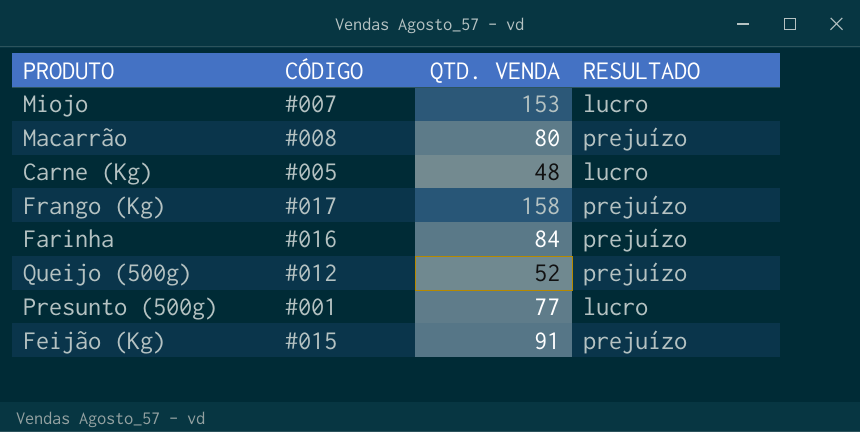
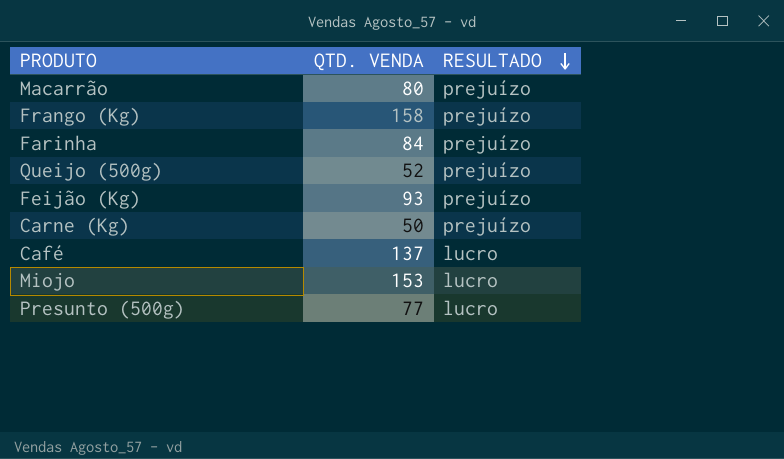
row order: none -> RESULTADO descending
column CÓDIGO | position: 2 -> none
Feijão (Kg) | QTD. VENDA: 91 -> 93
Carne (Kg) | QTD. VENDA: 48 -> 50
Carne (Kg) | RESULTADO: lucro -> prejuízo
row Café: none -> 137 | lucro

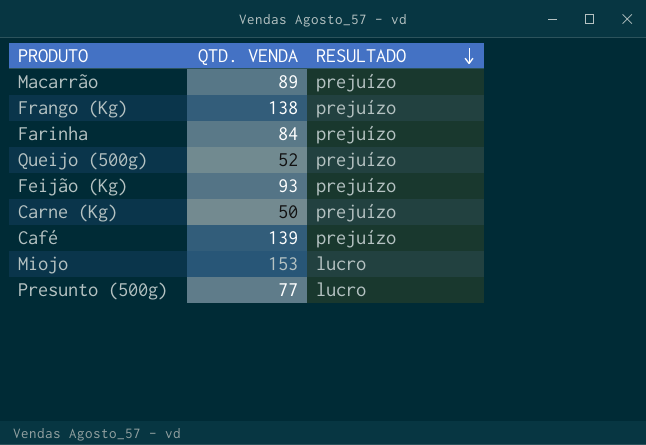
Macarrão | QTD. VENDA: 80 -> 89
Frango (Kg) | QTD. VENDA: 158 -> 138
Café | QTD. VENDA: 137 -> 139
Café | RESULTADO: lucro -> prejuízo

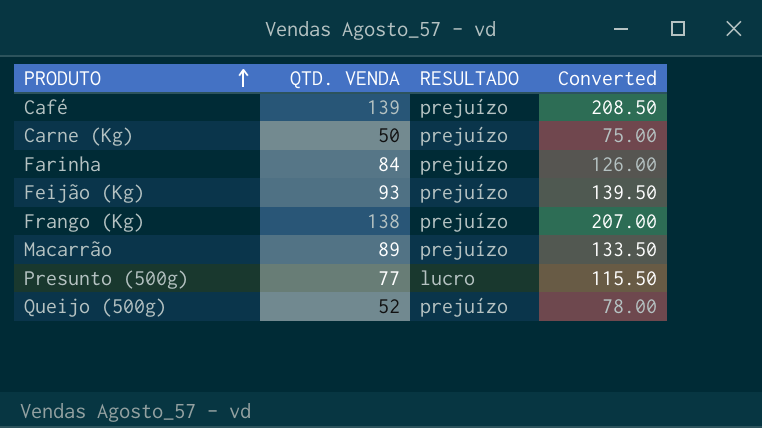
row order: RESULTADO descending -> PRODUTO ascending
column Converted | formula: none -> [QTD. VENDA] * 1.5
row Miojo: 153 | lucro -> none

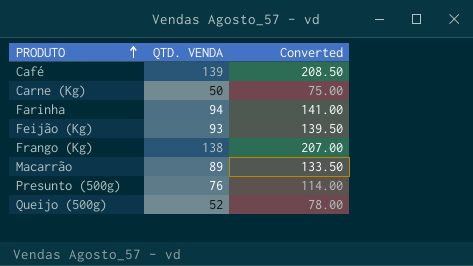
column RESULTADO | position: 3 -> none
Farinha | QTD. VENDA: 84 -> 94
Farinha | Converted: 126.00 -> 141.00
Presunto (500g) | QTD. VENDA: 77 -> 76
Presunto (500g) | Converted: 115.50 -> 114.00

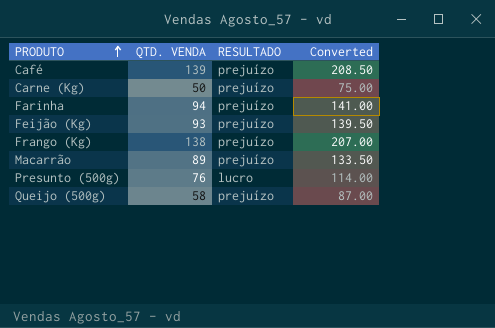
column RESULTADO | position: none -> 3
Queijo (500g) | QTD. VENDA: 52 -> 58
Queijo (500g) | Converted: 78.00 -> 87.00

